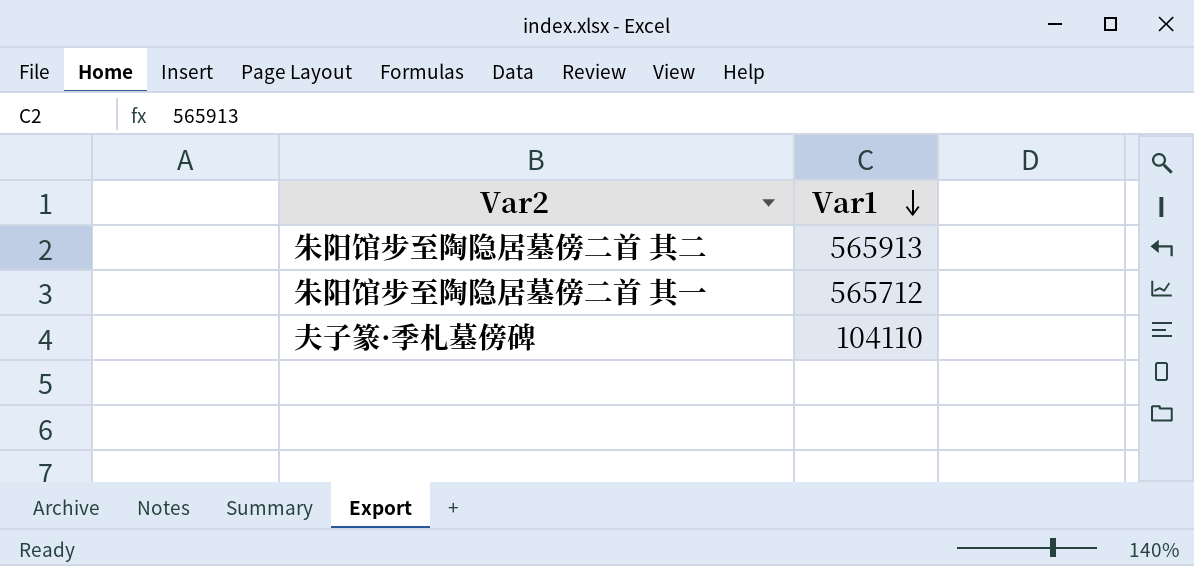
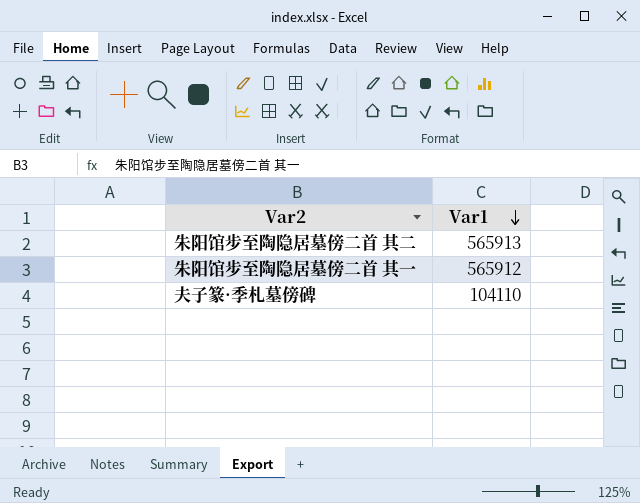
朱阳馆步至陶隐居墓傍二首 其一 | Var1: 565712 -> 565912

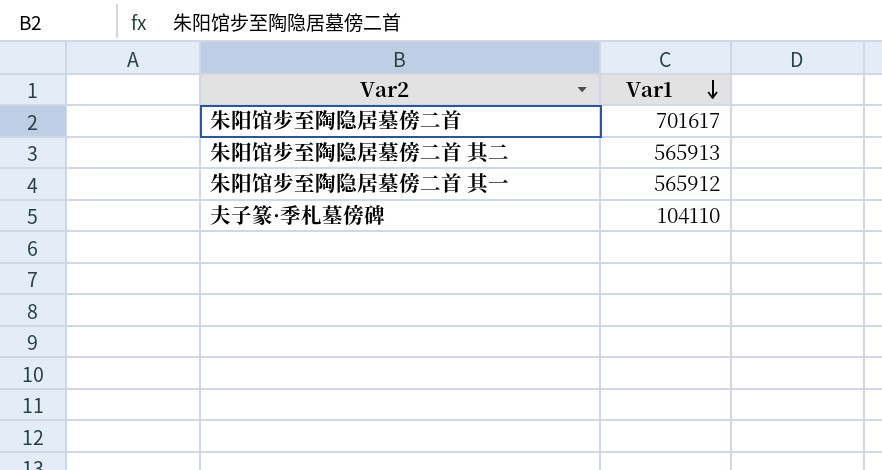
row 朱阳馆步至陶隐居墓傍二首: none -> 701617

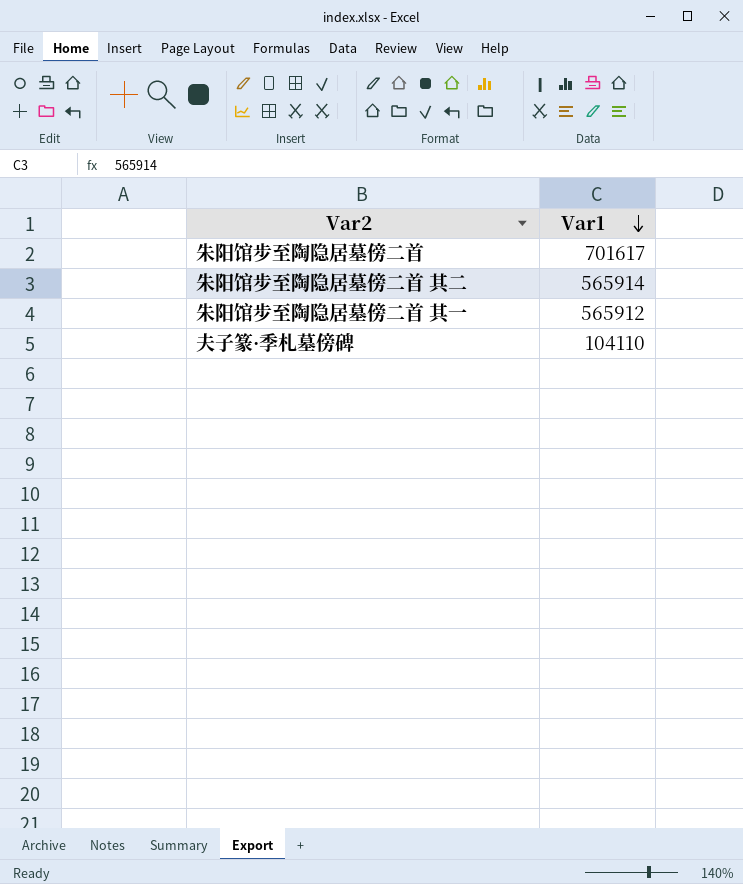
朱阳馆步至陶隐居墓傍二首 其二 | Var1: 565913 -> 565914

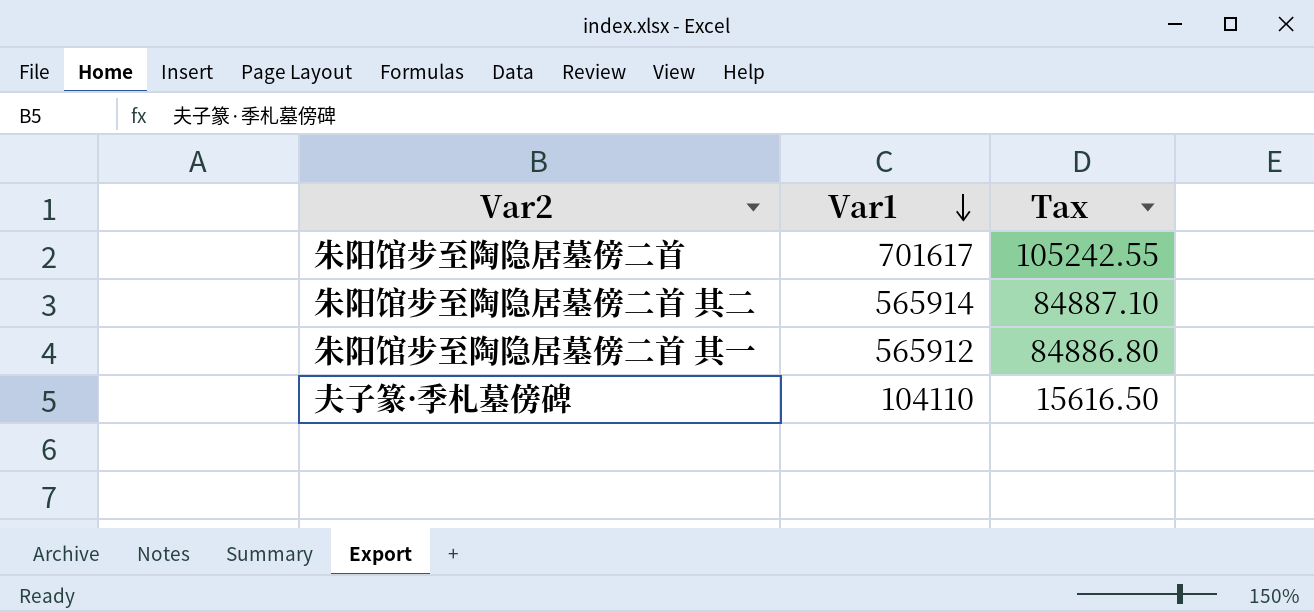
column Tax | formula: none -> [Var1] * 0.15

